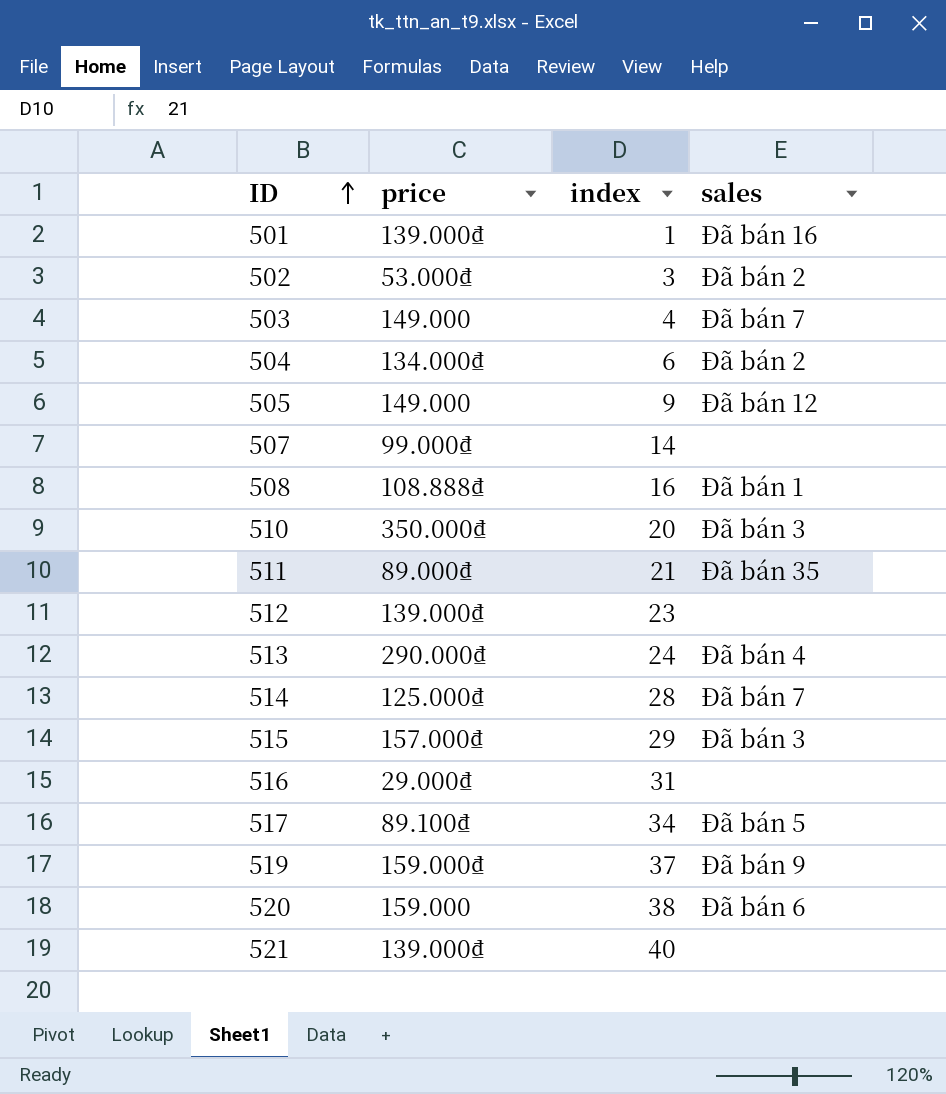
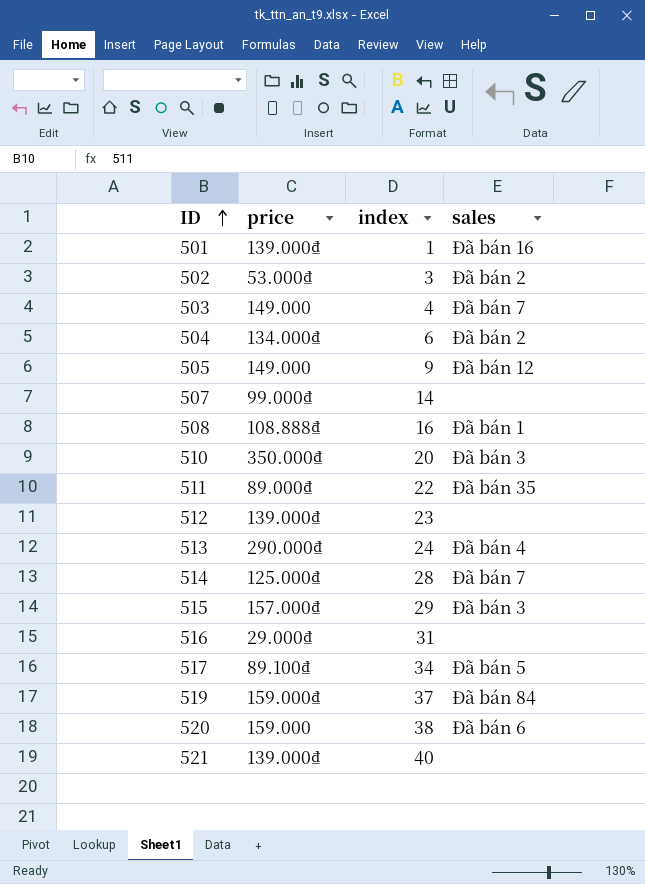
511 | index: 21 -> 22
519 | sales: Đã bán 9 -> Đã bán 84

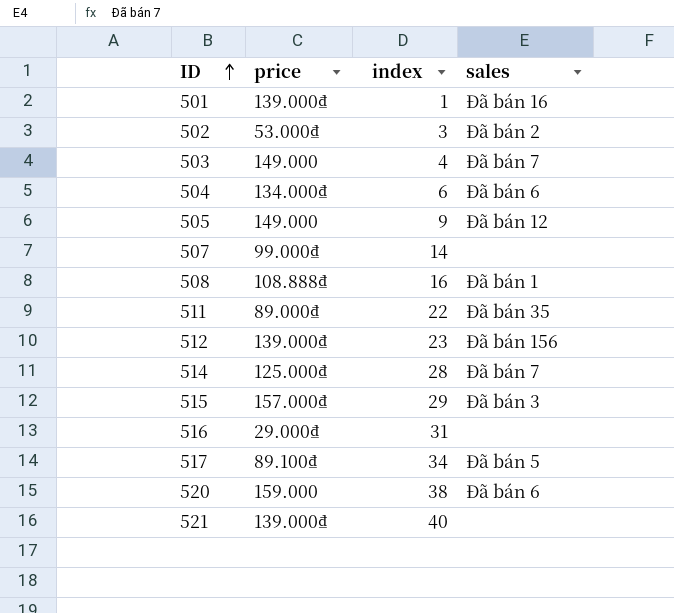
row 510: 350.000₫ | 20 | Đã bán 3 -> none
row 513: 290.000₫ | 24 | Đã bán 4 -> none
row 519: 159.000₫ | 37 | Đã bán 84 -> none
504 | sales: Đã bán 2 -> Đã bán 6
512 | sales: none -> Đã bán 156

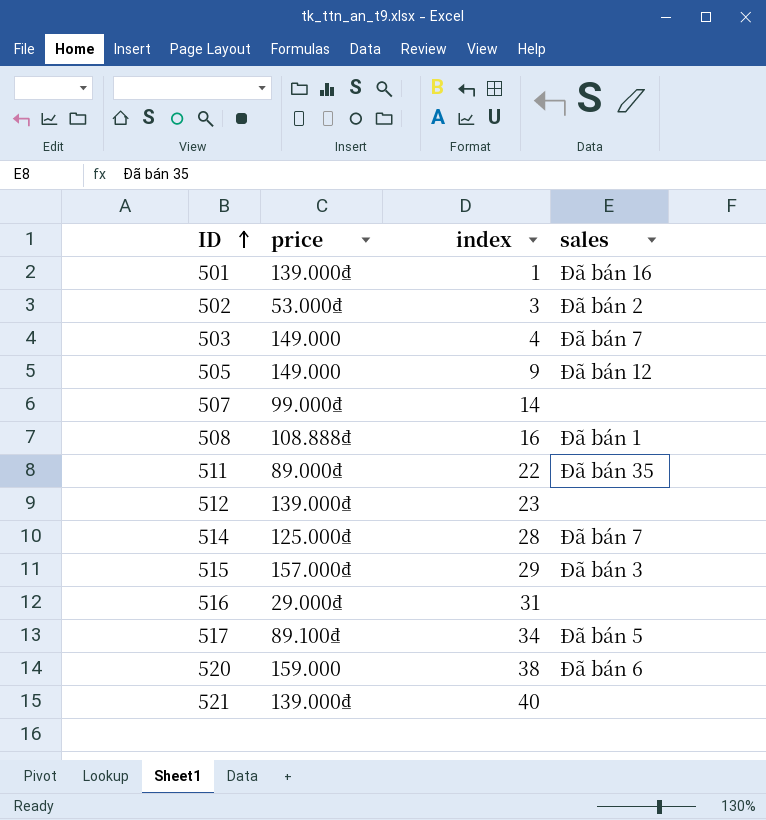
row 504: 134.000₫ | 6 | Đã bán 6 -> none
512 | sales: Đã bán 156 -> none

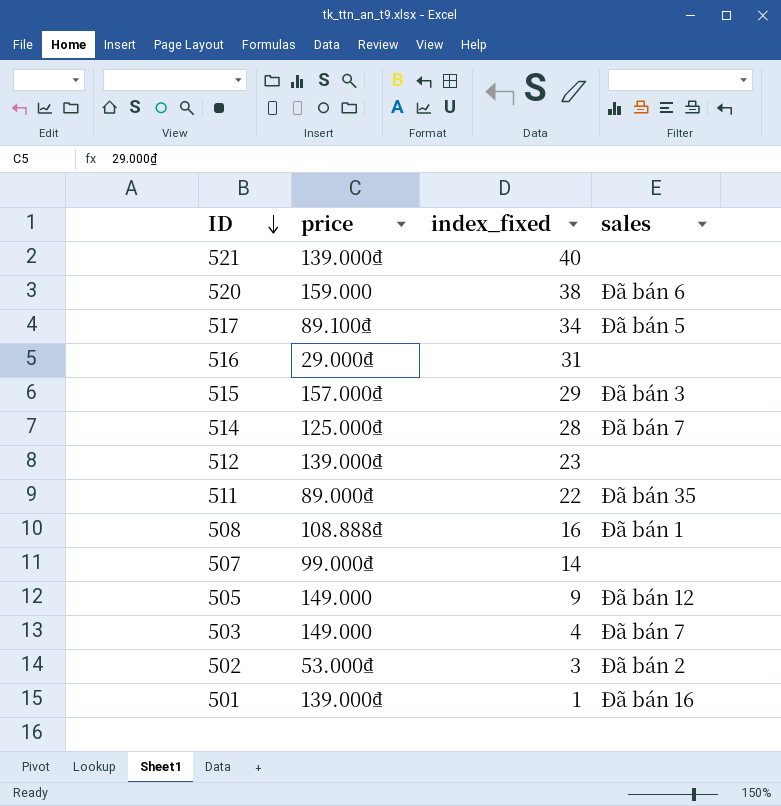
row order: ID ascending -> ID descending
column name: index -> index_fixed

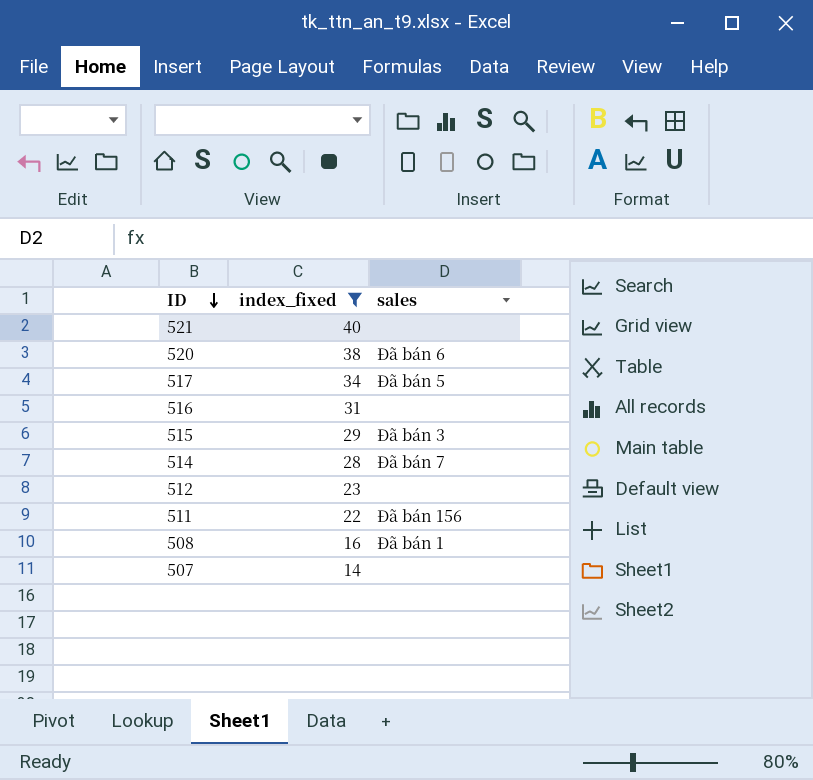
filter: none -> index_fixed >= 14
column price | position: 2 -> none
511 | sales: Đã bán 35 -> Đã bán 156

